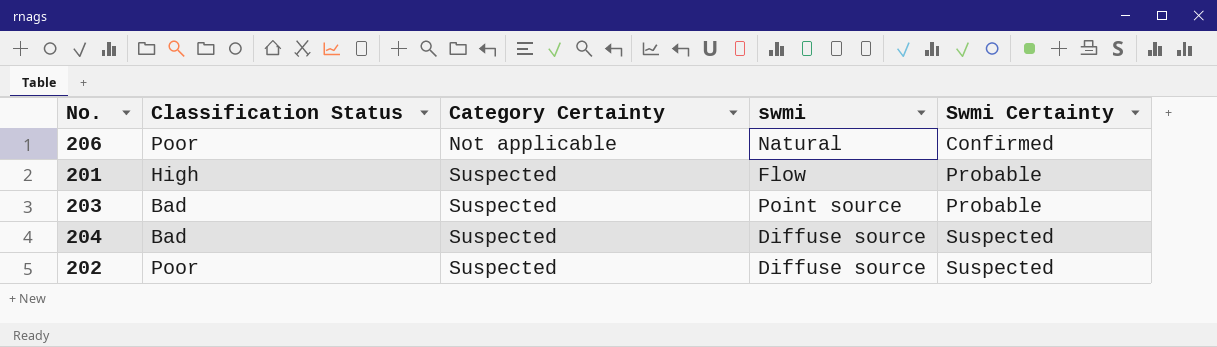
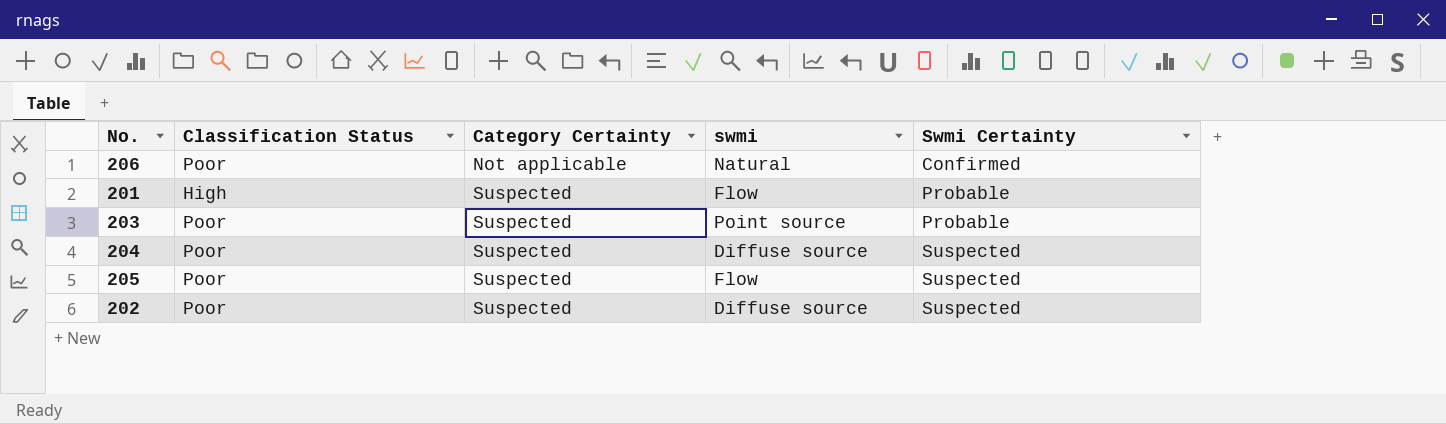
203 | Classification Status: Bad -> Poor
204 | Classification Status: Bad -> Poor
row 205: none -> Poor | Suspected | Flow | Suspected

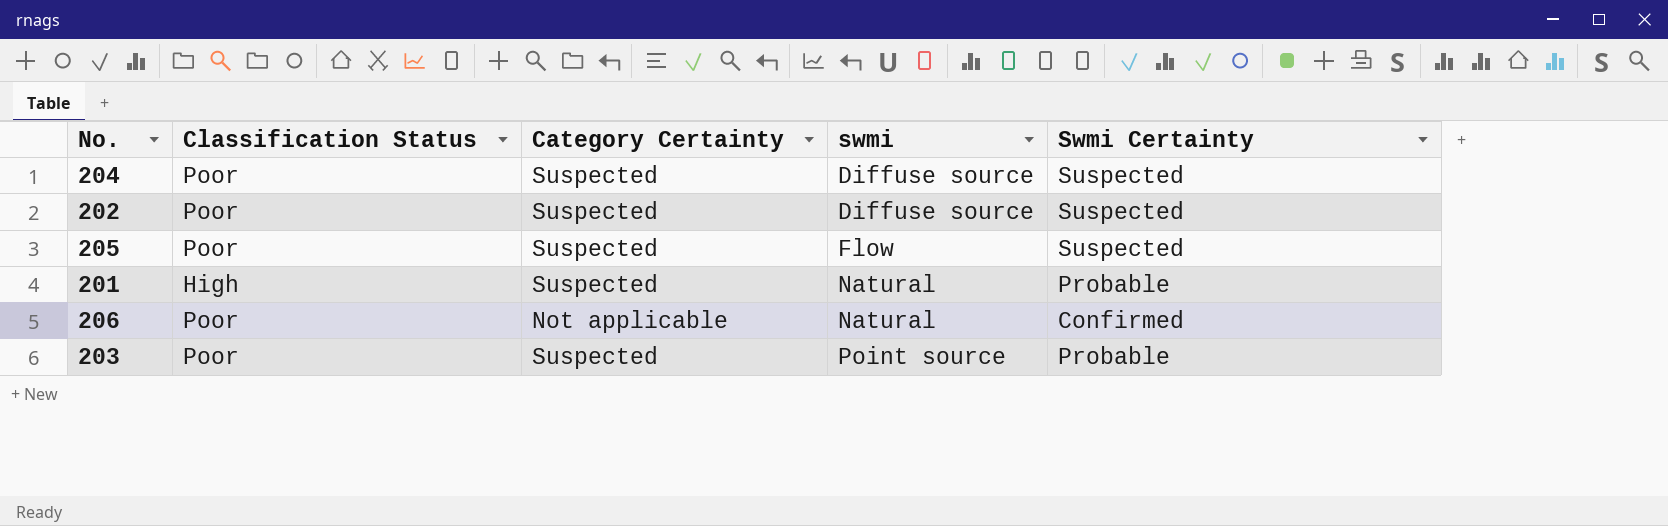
row order: Category Certainty ascending -> swmi ascending
201 | swmi: Flow -> Natural

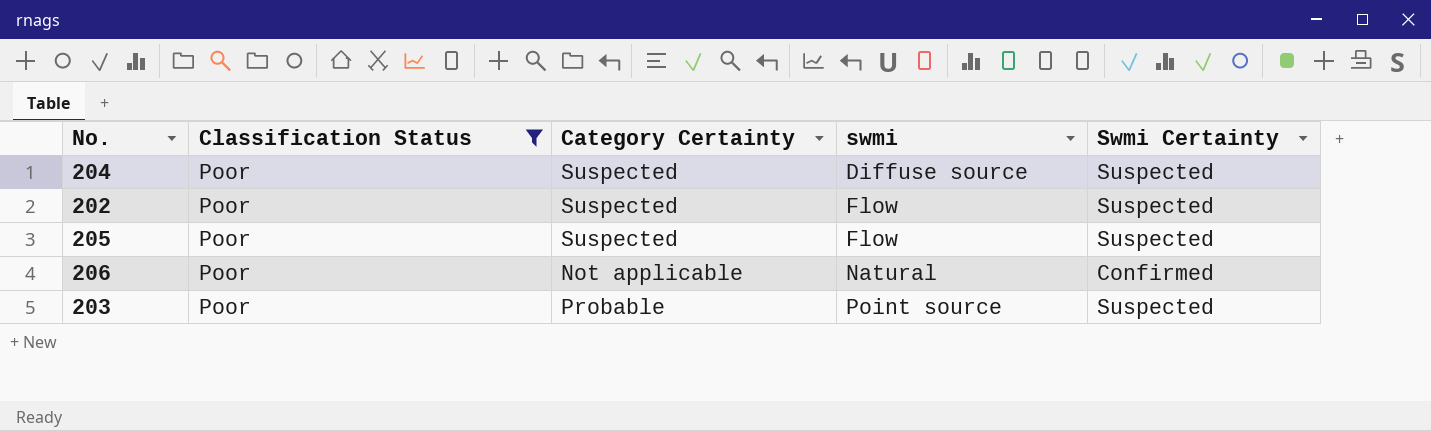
filter: none -> Classification Status = Poor
202 | swmi: Diffuse source -> Flow
203 | Category Certainty: Suspected -> Probable
203 | Swmi Certainty: Probable -> Suspected

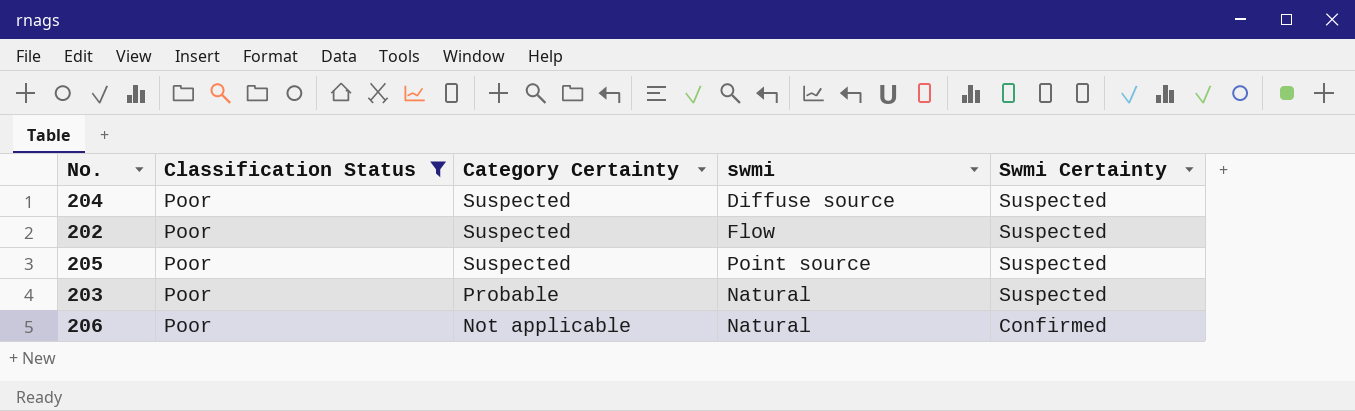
row order: swmi ascending -> Category Certainty descending
205 | swmi: Flow -> Point source
203 | swmi: Point source -> Natural

